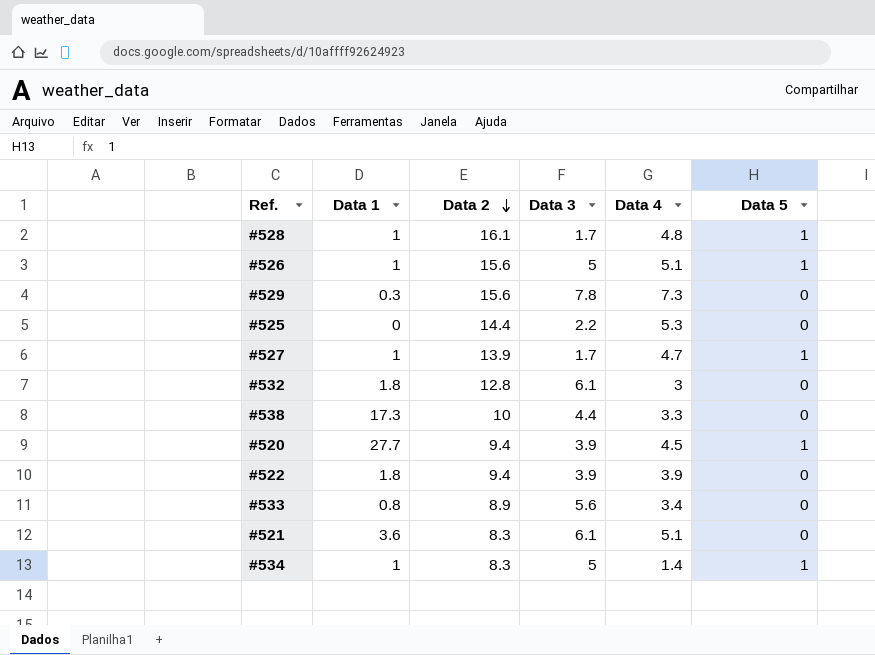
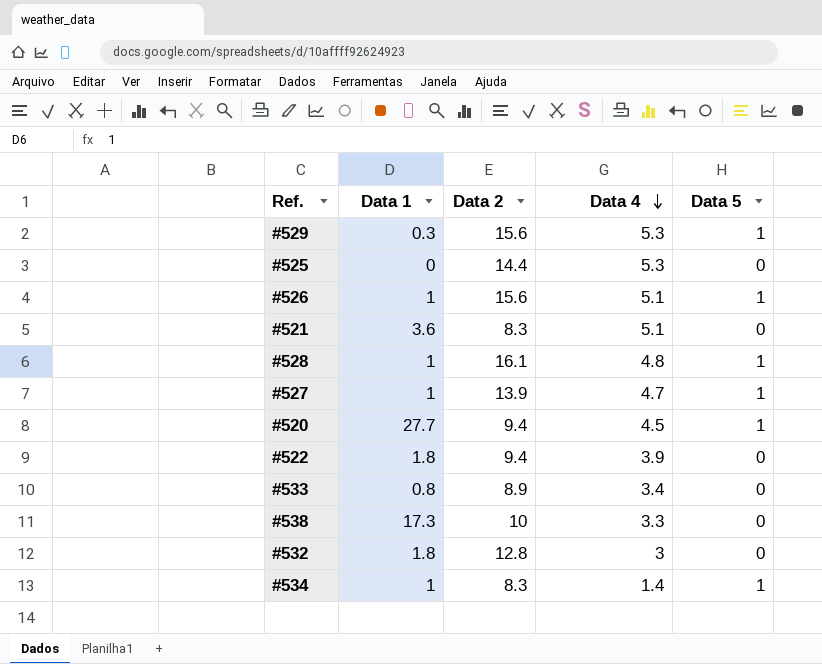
row order: Data 2 descending -> Data 4 descending
column Data 3 | position: 4 -> none
#529 | Data 4: 7.3 -> 5.3
#529 | Data 5: 0 -> 1

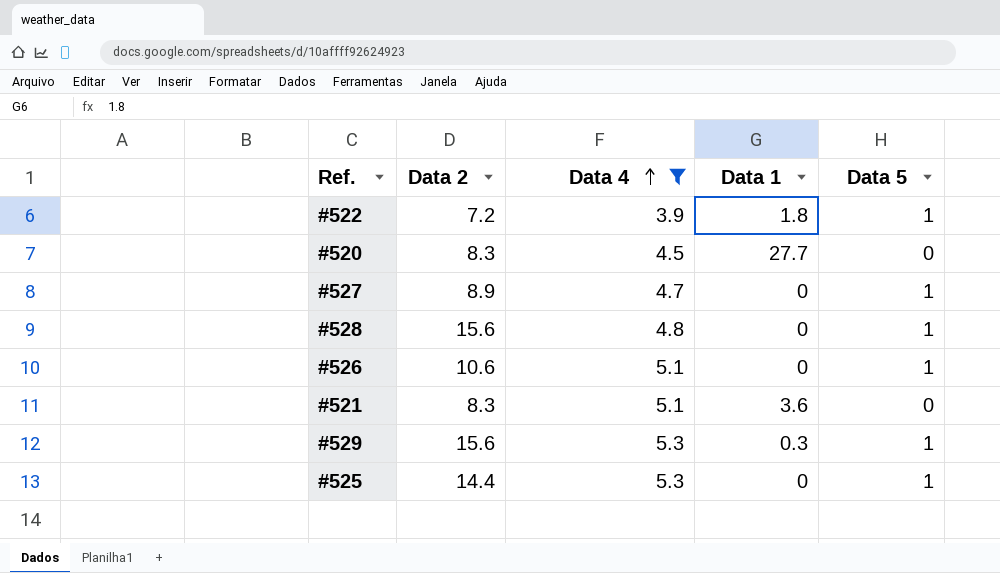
filter: none -> Data 4 >= 3.9
row order: Data 4 descending -> Data 4 ascending
column Data 1 | position: 2 -> 4
#522 | Data 2: 9.4 -> 7.2
#522 | Data 5: 0 -> 1
#520 | Data 2: 9.4 -> 8.3
#520 | Data 5: 1 -> 0
#527 | Data 2: 13.9 -> 8.9
#527 | Data 1: 1 -> 0
#528 | Data 2: 16.1 -> 15.6
#528 | Data 1: 1 -> 0
#526 | Data 2: 15.6 -> 10.6
#526 | Data 1: 1 -> 0
#525 | Data 5: 0 -> 1

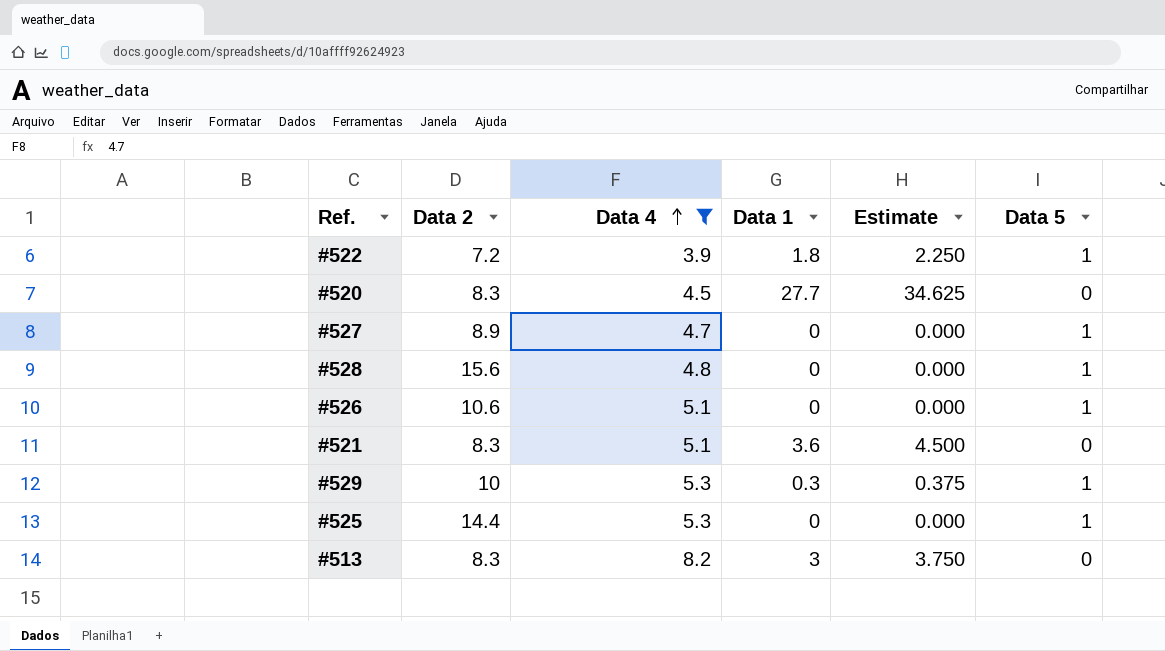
column Estimate | formula: none -> [Data 1] * 1.25
#529 | Data 2: 15.6 -> 10
row #513: none -> 8.3 | 8.2 | 3 | 3.750 | 0

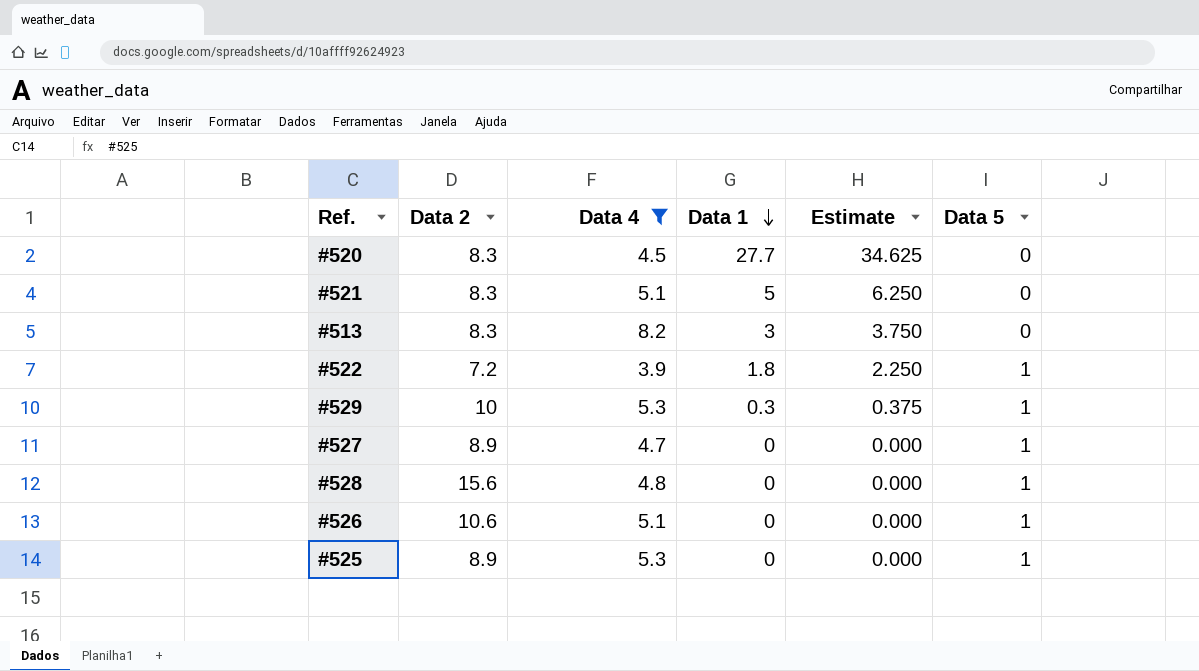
row order: Data 4 ascending -> Data 1 descending
#521 | Data 1: 3.6 -> 5
#521 | Estimate: 4.500 -> 6.250
#525 | Data 2: 14.4 -> 8.9

